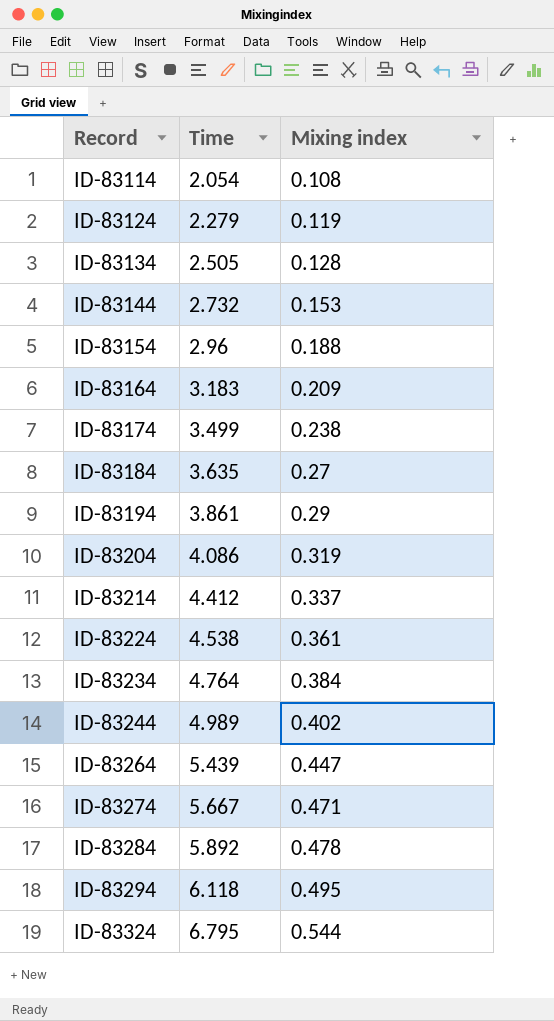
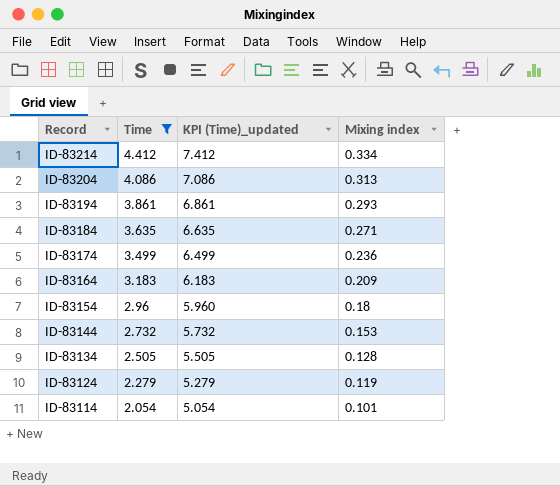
filter: none -> Time <= 4.412
row order: Record ascending -> Record descending
column KPI (Time)_updated | formula: none -> [Time] + 3
ID-83214 | Mixing index: 0.337 -> 0.334
ID-83204 | Mixing index: 0.319 -> 0.313
ID-83194 | Mixing index: 0.29 -> 0.293
ID-83184 | Mixing index: 0.27 -> 0.271
ID-83174 | Mixing index: 0.238 -> 0.236
ID-83154 | Mixing index: 0.188 -> 0.18
ID-83114 | Mixing index: 0.108 -> 0.101

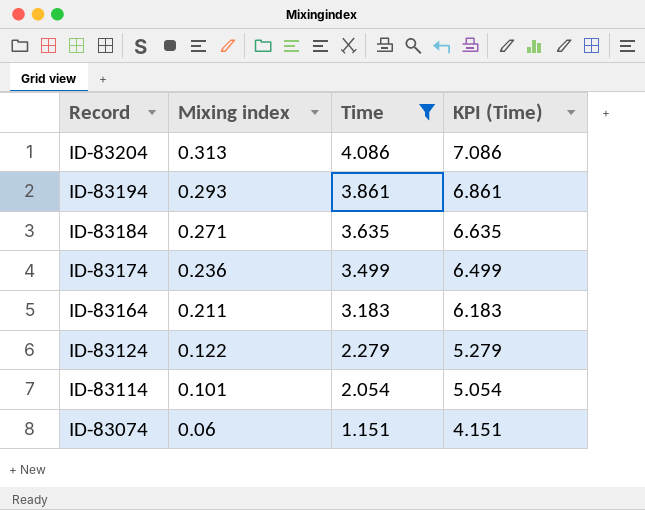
column Mixing index | position: 4 -> 2
column name: KPI (Time)_updated -> KPI (Time)
row ID-83214: 4.412 | 7.412 | 0.334 -> none
row ID-83154: 2.96 | 5.960 | 0.18 -> none
row ID-83144: 2.732 | 5.732 | 0.153 -> none
row ID-83134: 2.505 | 5.505 | 0.128 -> none
ID-83164 | Mixing index: 0.209 -> 0.211
ID-83124 | Mixing index: 0.119 -> 0.122
row ID-83074: none -> 0.06 | 1.151 | 4.151

